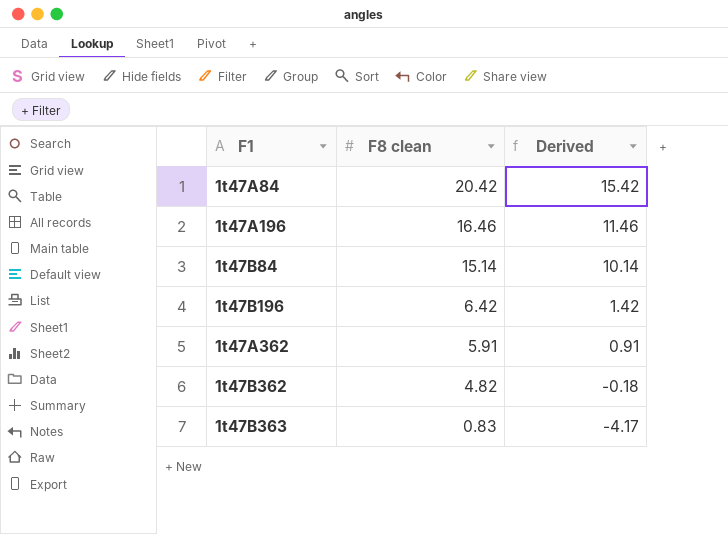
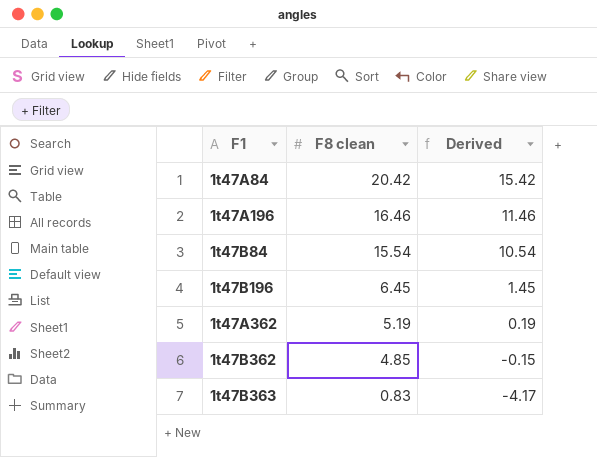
1t47B84 | F8 clean: 15.14 -> 15.54
1t47B84 | Derived: 10.14 -> 10.54
1t47B196 | F8 clean: 6.42 -> 6.45
1t47B196 | Derived: 1.42 -> 1.45
1t47A362 | F8 clean: 5.91 -> 5.19
1t47A362 | Derived: 0.91 -> 0.19
1t47B362 | F8 clean: 4.82 -> 4.85
1t47B362 | Derived: -0.18 -> -0.15

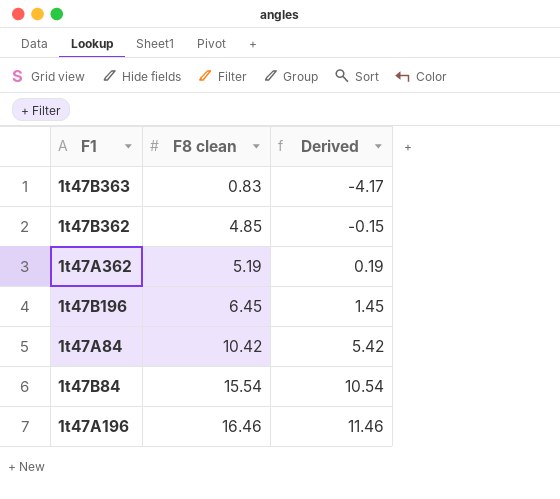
row order: F8 clean descending -> F8 clean ascending
1t47A84 | F8 clean: 20.42 -> 10.42
1t47A84 | Derived: 15.42 -> 5.42

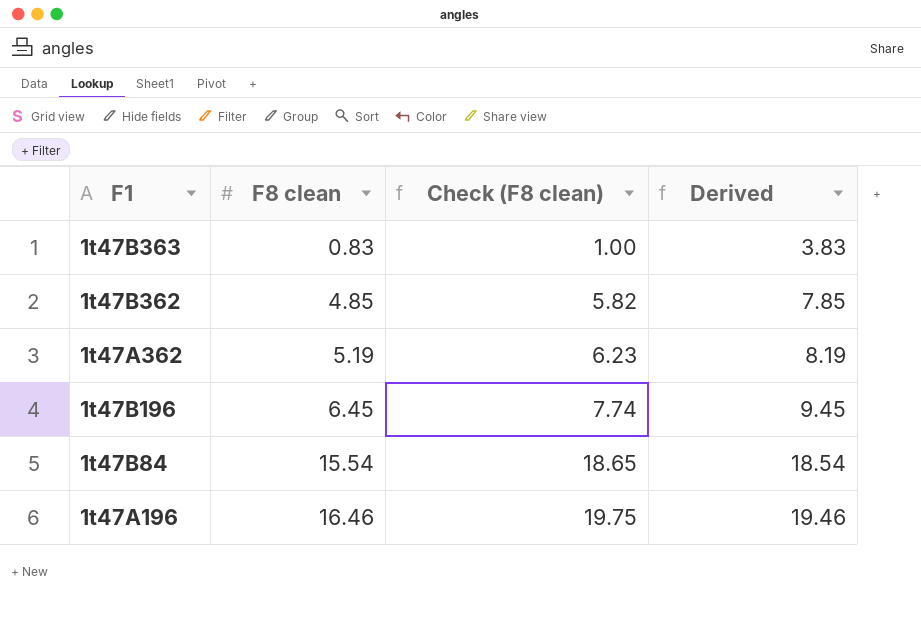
column Check (F8 clean) | formula: none -> [F8 clean] * 1.2
column Derived | formula: [F8 clean] - 5 -> [F8 clean] + 3
row 1t47A84: 10.42 | 5.42 -> none

